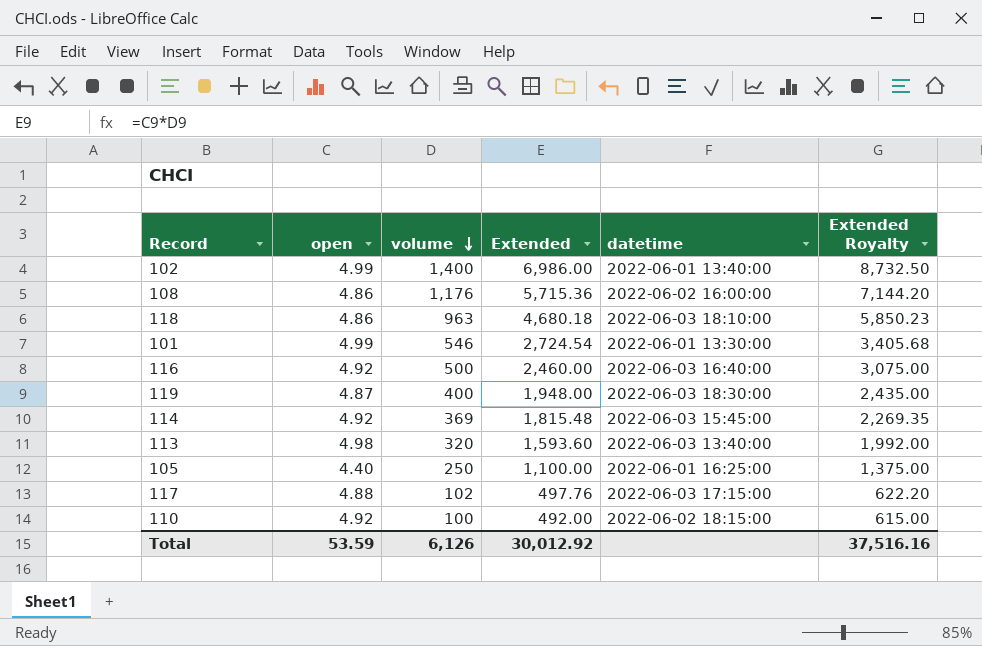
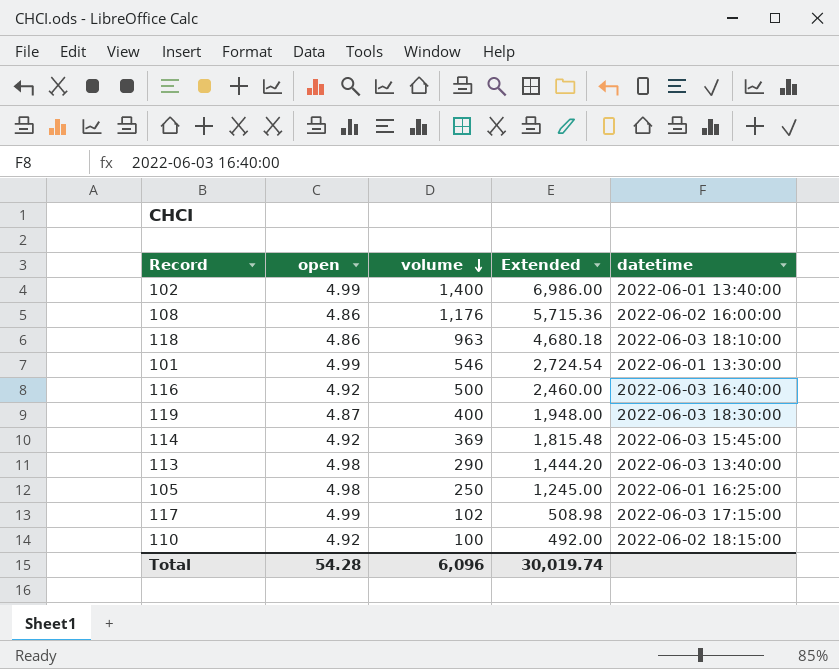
column Extended Royalty | formula: [Extended] * 1.25 -> none
113 | volume: 320 -> 290
113 | Extended: 1,593.60 -> 1,444.20
105 | open: 4.40 -> 4.98
105 | Extended: 1,100.00 -> 1,245.00
117 | open: 4.88 -> 4.99
117 | Extended: 497.76 -> 508.98
Total | open: 53.59 -> 54.28
Total | volume: 6,126 -> 6,096
Total | Extended: 30,012.92 -> 30,019.74

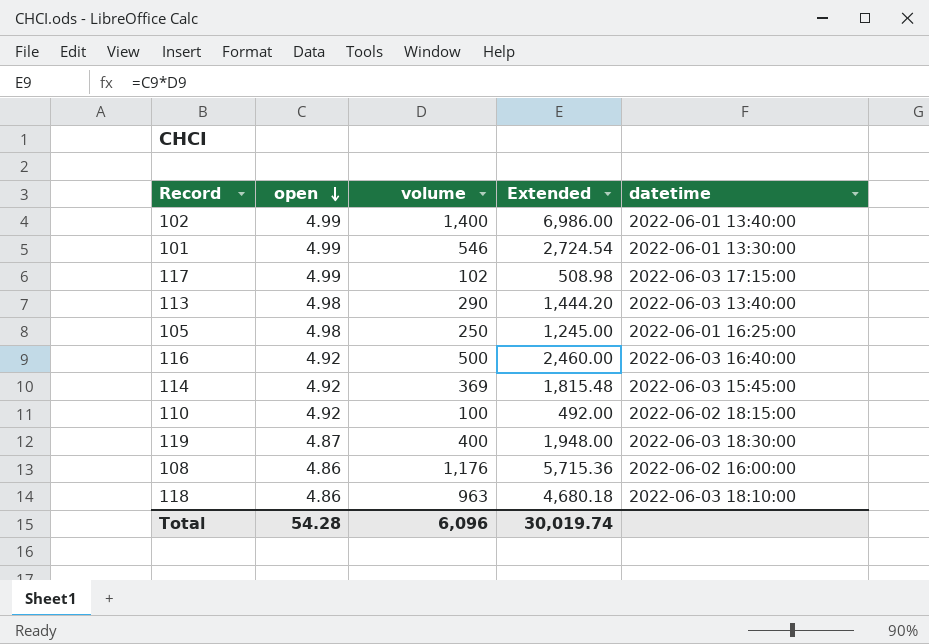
row order: volume descending -> open descending

